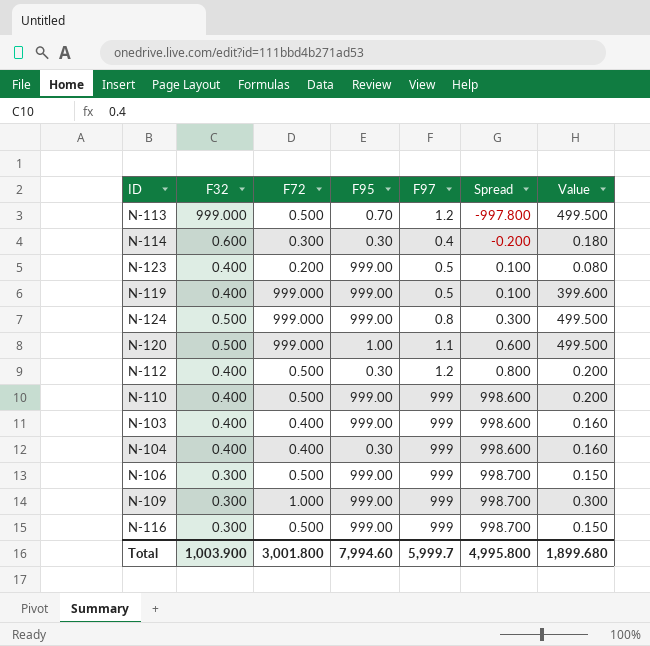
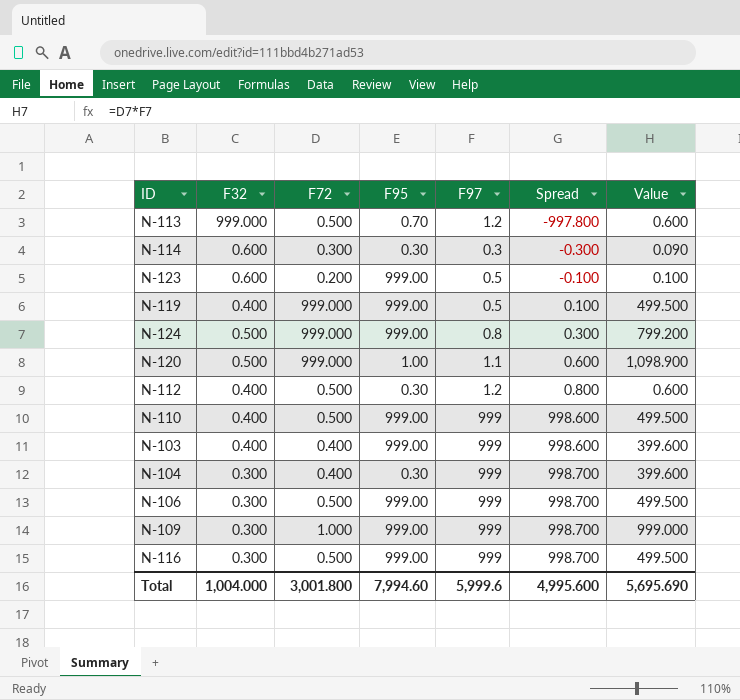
column Value | formula: [F32] * [F72] -> [F72] * [F97]
N-114 | F97: 0.4 -> 0.3
N-114 | Spread: -0.200 -> -0.300
N-123 | F32: 0.400 -> 0.600
N-123 | Spread: 0.100 -> -0.100
N-104 | F32: 0.400 -> 0.300
N-104 | Spread: 998.600 -> 998.700
Total | F32: 1,003.900 -> 1,004.000
Total | F97: 5,999.7 -> 5,999.6
Total | Spread: 4,995.800 -> 4,995.600
Total | Value: 1,899.680 -> 5,695.690

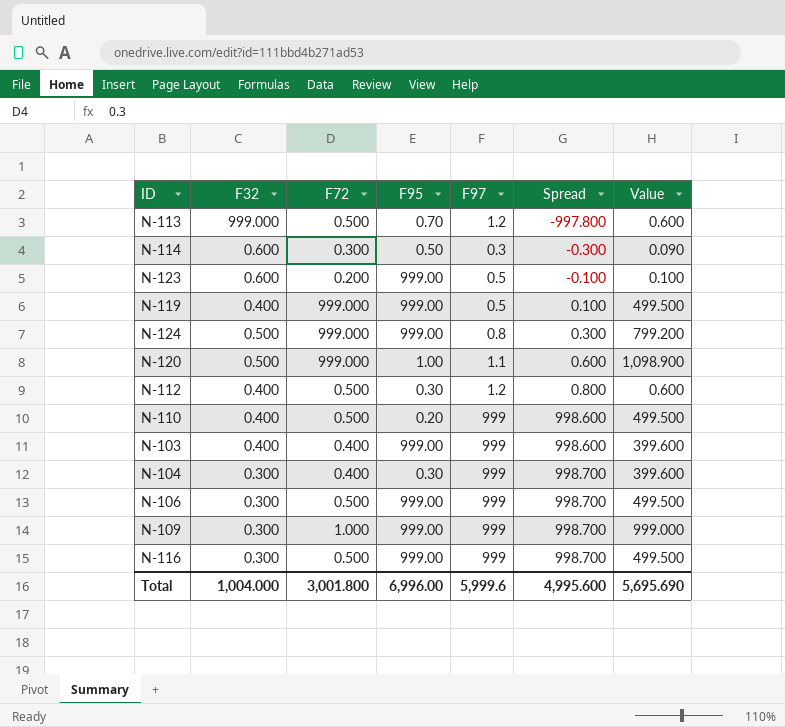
N-114 | F95: 0.30 -> 0.50
N-110 | F95: 999.00 -> 0.20
Total | F95: 7,994.60 -> 6,996.00

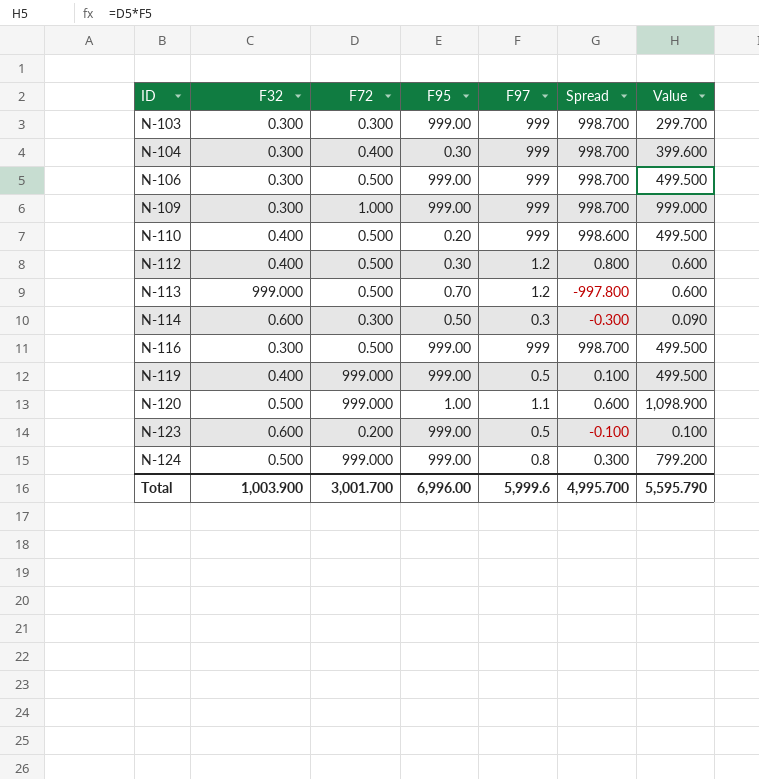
row order: Spread ascending -> ID ascending
N-103 | F32: 0.400 -> 0.300
N-103 | F72: 0.400 -> 0.300
N-103 | Spread: 998.600 -> 998.700
N-103 | Value: 399.600 -> 299.700
Total | F32: 1,004.000 -> 1,003.900
Total | F72: 3,001.800 -> 3,001.700
Total | Spread: 4,995.600 -> 4,995.700
Total | Value: 5,695.690 -> 5,595.790

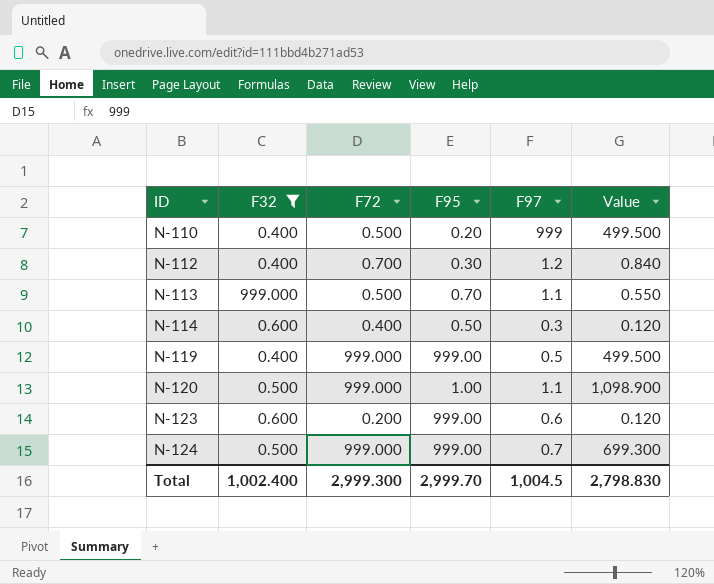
filter: none -> F32 != 0.300
column Spread | formula: [F97] - [F32] -> none
N-112 | F72: 0.500 -> 0.700
N-112 | Value: 0.600 -> 0.840
N-113 | F97: 1.2 -> 1.1
N-113 | Value: 0.600 -> 0.550
N-114 | F72: 0.300 -> 0.400
N-114 | Value: 0.090 -> 0.120
N-123 | F97: 0.5 -> 0.6
N-123 | Value: 0.100 -> 0.120
N-124 | F97: 0.8 -> 0.7
N-124 | Value: 799.200 -> 699.300
Total | F32: 1,003.900 -> 1,002.400
Total | F72: 3,001.700 -> 2,999.300
Total | F95: 6,996.00 -> 2,999.70
Total | F97: 5,999.6 -> 1,004.5
Total | Value: 5,595.790 -> 2,798.830

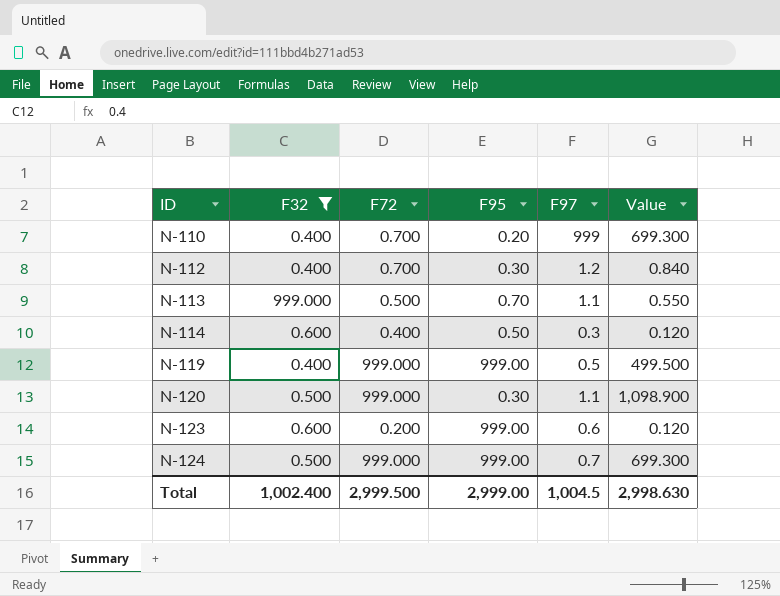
N-110 | F72: 0.500 -> 0.700
N-110 | Value: 499.500 -> 699.300
N-120 | F95: 1.00 -> 0.30
Total | F72: 2,999.300 -> 2,999.500
Total | F95: 2,999.70 -> 2,999.00
Total | Value: 2,798.830 -> 2,998.630

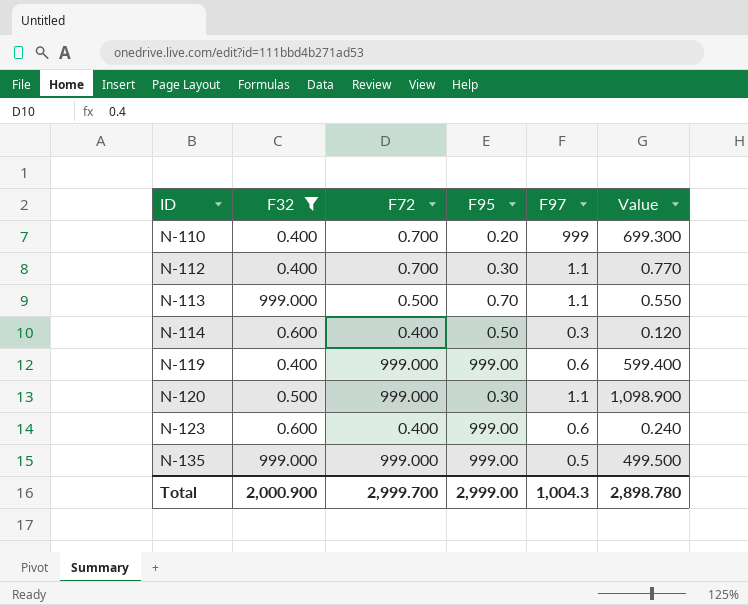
row N-124: 0.500 | 999.000 | 999.00 | 0.7 | 699.300 -> none
N-112 | F97: 1.2 -> 1.1
N-112 | Value: 0.840 -> 0.770
N-119 | F97: 0.5 -> 0.6
N-119 | Value: 499.500 -> 599.400
N-123 | F72: 0.200 -> 0.400
N-123 | Value: 0.120 -> 0.240
row N-135: none -> 999.000 | 999.000 | 999.00 | 0.5 | 499.500
Total | F32: 1,002.400 -> 2,000.900
Total | F72: 2,999.500 -> 2,999.700
Total | F97: 1,004.5 -> 1,004.3
Total | Value: 2,998.630 -> 2,898.780

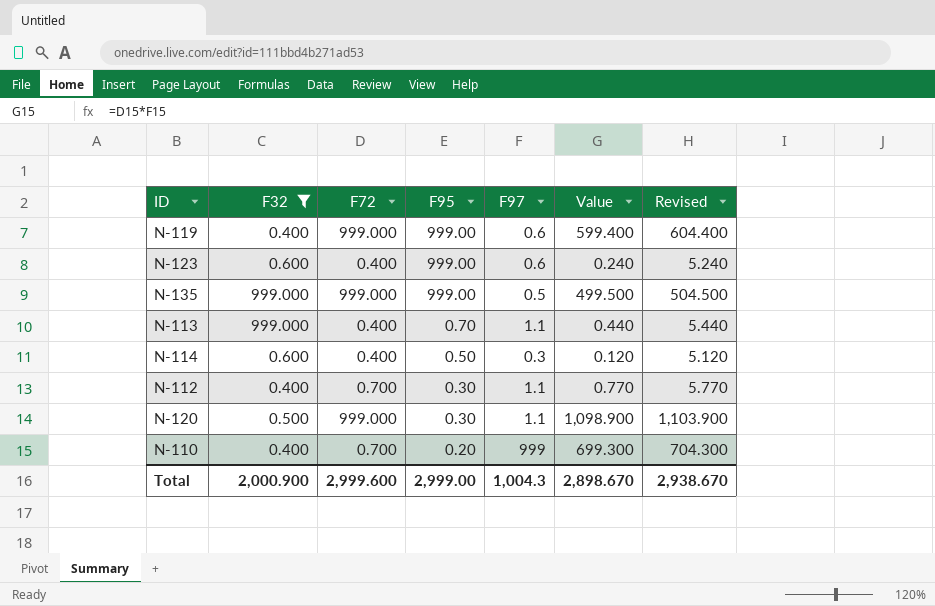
row order: ID ascending -> F95 descending
column Revised | formula: none -> [Value] + 5
N-113 | F72: 0.500 -> 0.400
N-113 | Value: 0.550 -> 0.440
Total | F72: 2,999.700 -> 2,999.600
Total | Value: 2,898.780 -> 2,898.670

